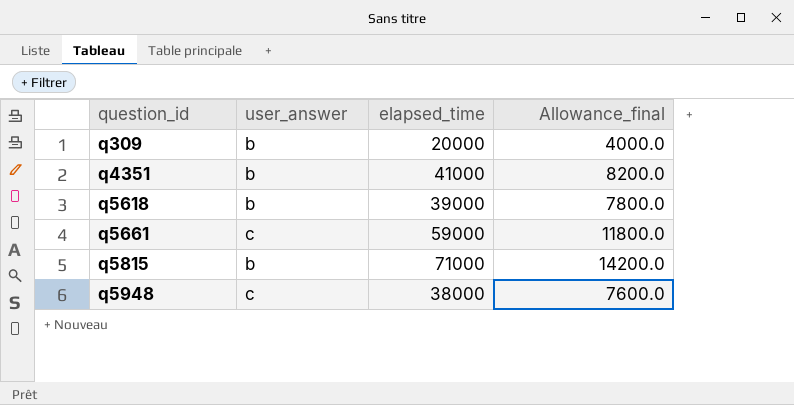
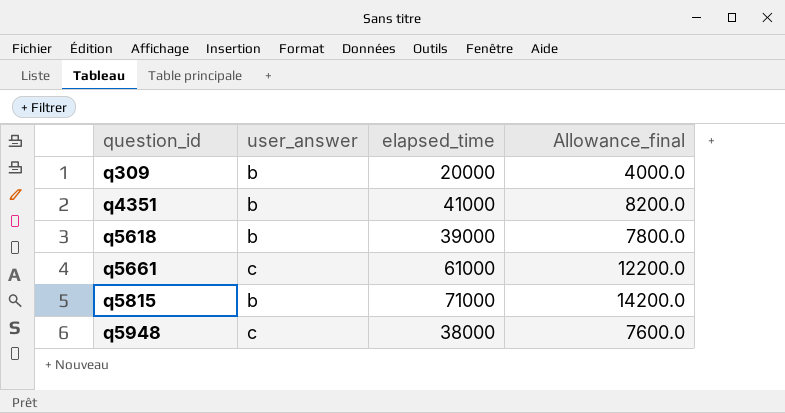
q5661 | elapsed_time: 59000 -> 61000
q5661 | Allowance_final: 11800.0 -> 12200.0

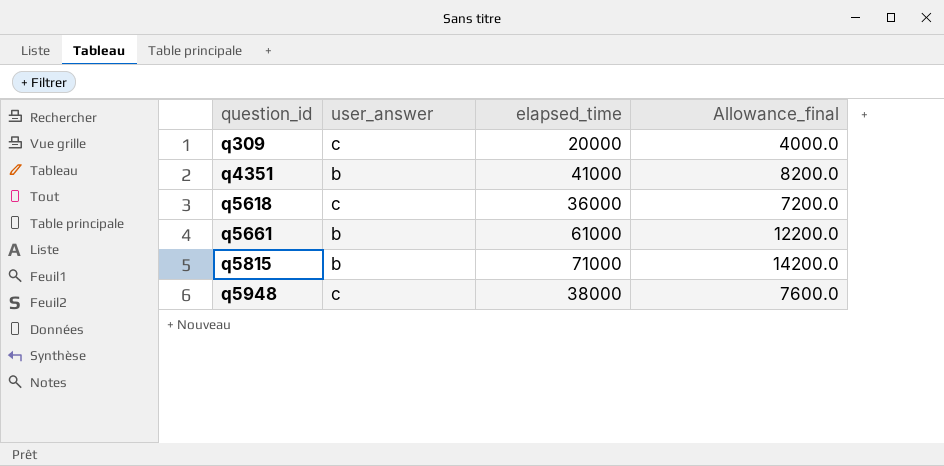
q309 | user_answer: b -> c
q5618 | user_answer: b -> c
q5618 | elapsed_time: 39000 -> 36000
q5618 | Allowance_final: 7800.0 -> 7200.0
q5661 | user_answer: c -> b

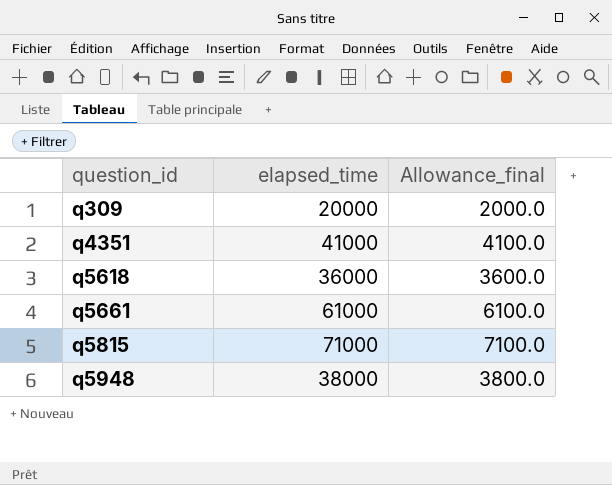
column user_answer | position: 2 -> none
column Allowance_final | formula: [elapsed_time] * 0.2 -> [elapsed_time] * 0.1

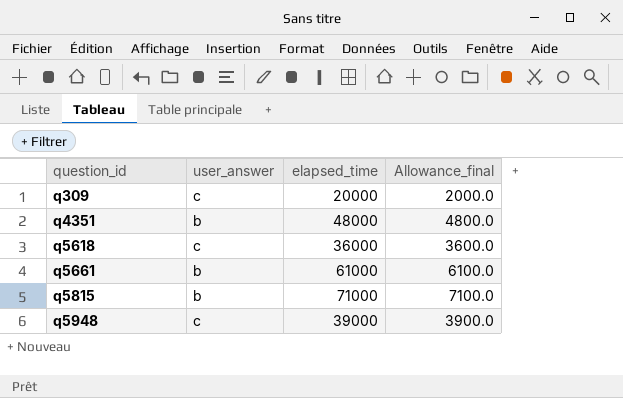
column user_answer | position: none -> 2
q4351 | elapsed_time: 41000 -> 48000
q4351 | Allowance_final: 4100.0 -> 4800.0
q5948 | elapsed_time: 38000 -> 39000
q5948 | Allowance_final: 3800.0 -> 3900.0

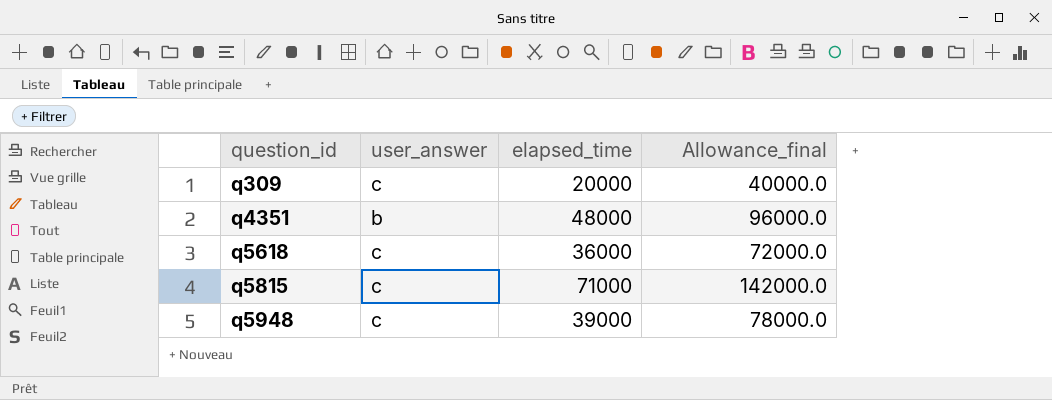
column Allowance_final | formula: [elapsed_time] * 0.1 -> [elapsed_time] * 2
row q5661: b | 61000 | 6100.0 -> none
q5815 | user_answer: b -> c

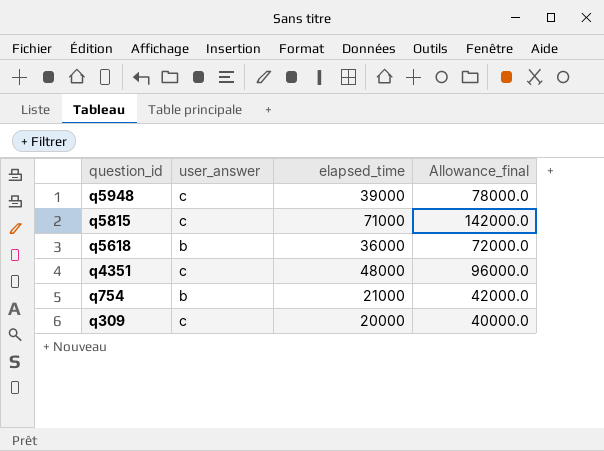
row order: question_id ascending -> question_id descending
q5618 | user_answer: c -> b
q4351 | user_answer: b -> c
row q754: none -> b | 21000 | 42000.0

